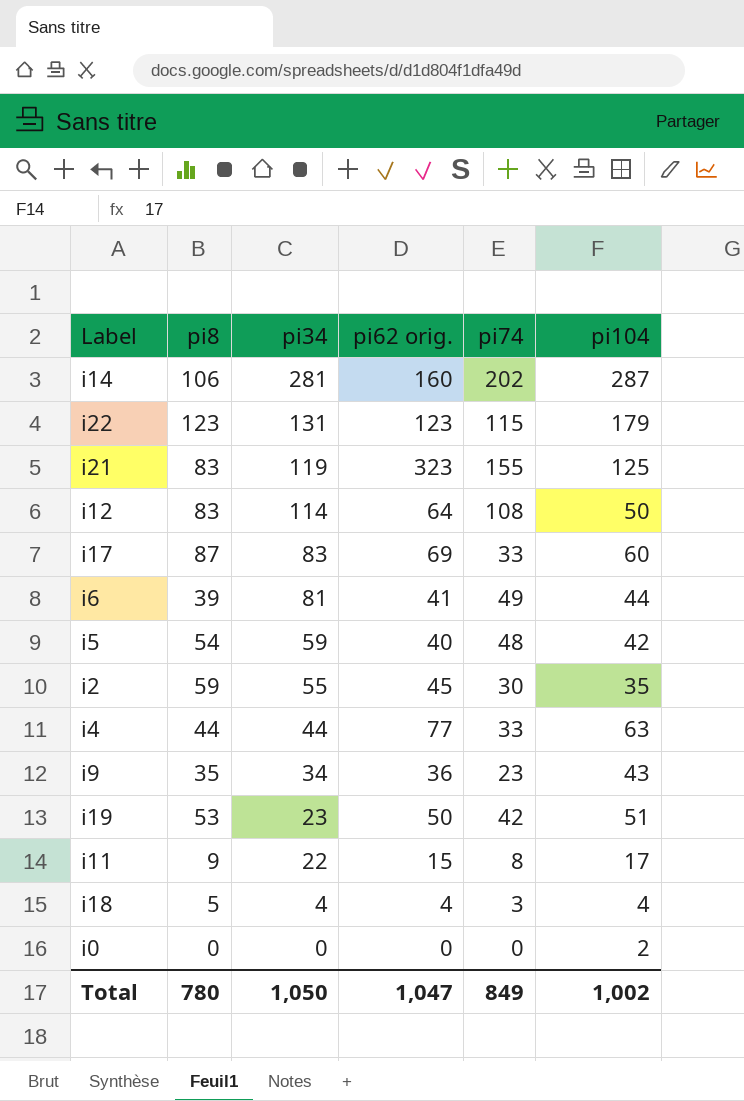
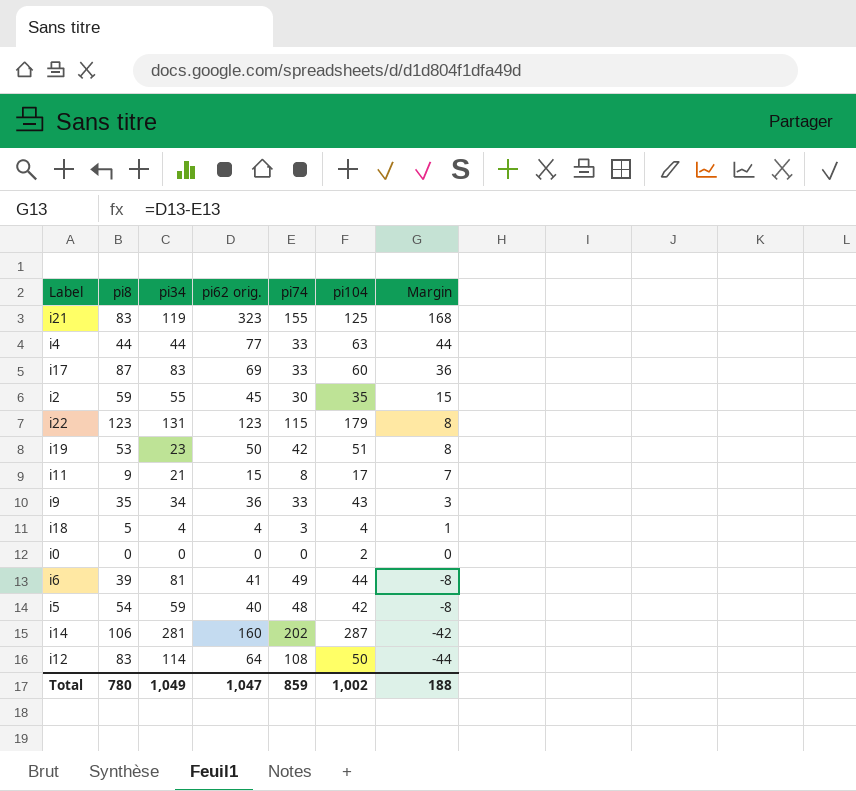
row order: pi34 descending -> Margin descending
column Margin | formula: none -> [pi62 orig.] - [pi74]
i11 | pi34: 22 -> 21
i9 | pi74: 23 -> 33
Total | pi34: 1,050 -> 1,049
Total | pi74: 849 -> 859

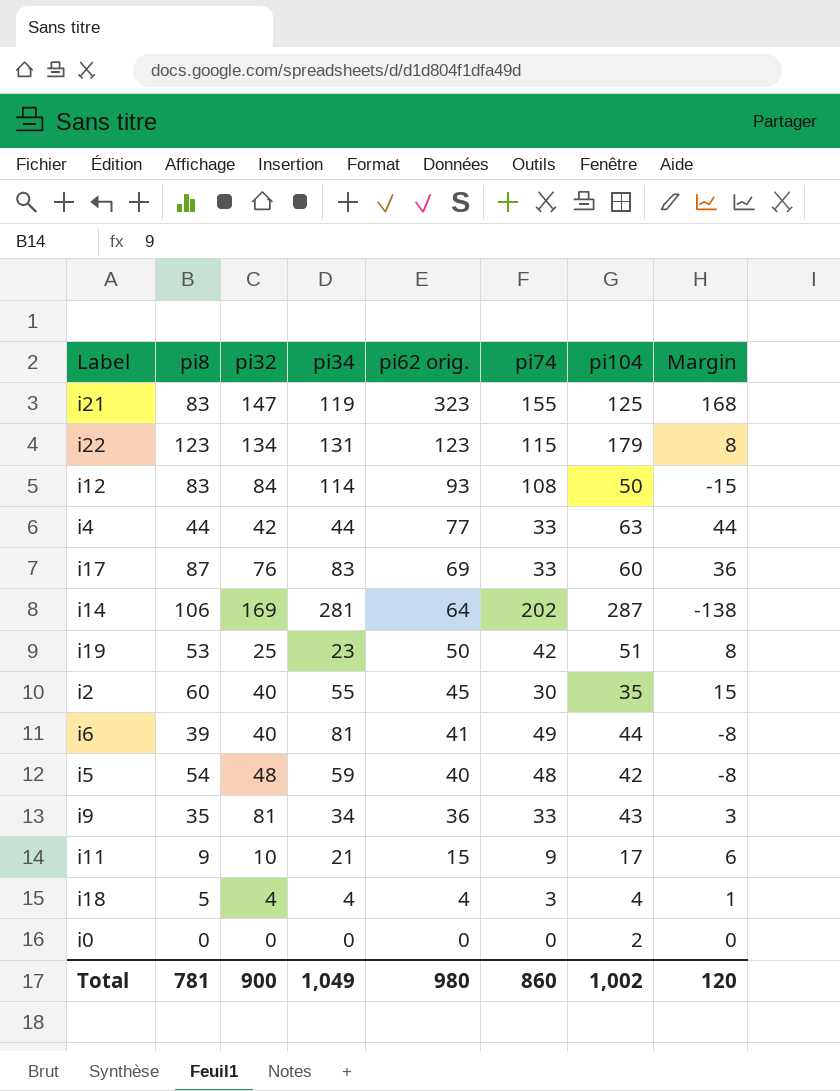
row order: Margin descending -> pi62 orig. descending
column pi32 | position: none -> 3
i12 | pi62 orig.: 64 -> 93
i12 | Margin: -44 -> -15
i14 | pi62 orig.: 160 -> 64
i14 | Margin: -42 -> -138
i2 | pi8: 59 -> 60
i11 | pi74: 8 -> 9
i11 | Margin: 7 -> 6
Total | pi8: 780 -> 781
Total | pi62 orig.: 1,047 -> 980
Total | pi74: 859 -> 860
Total | Margin: 188 -> 120

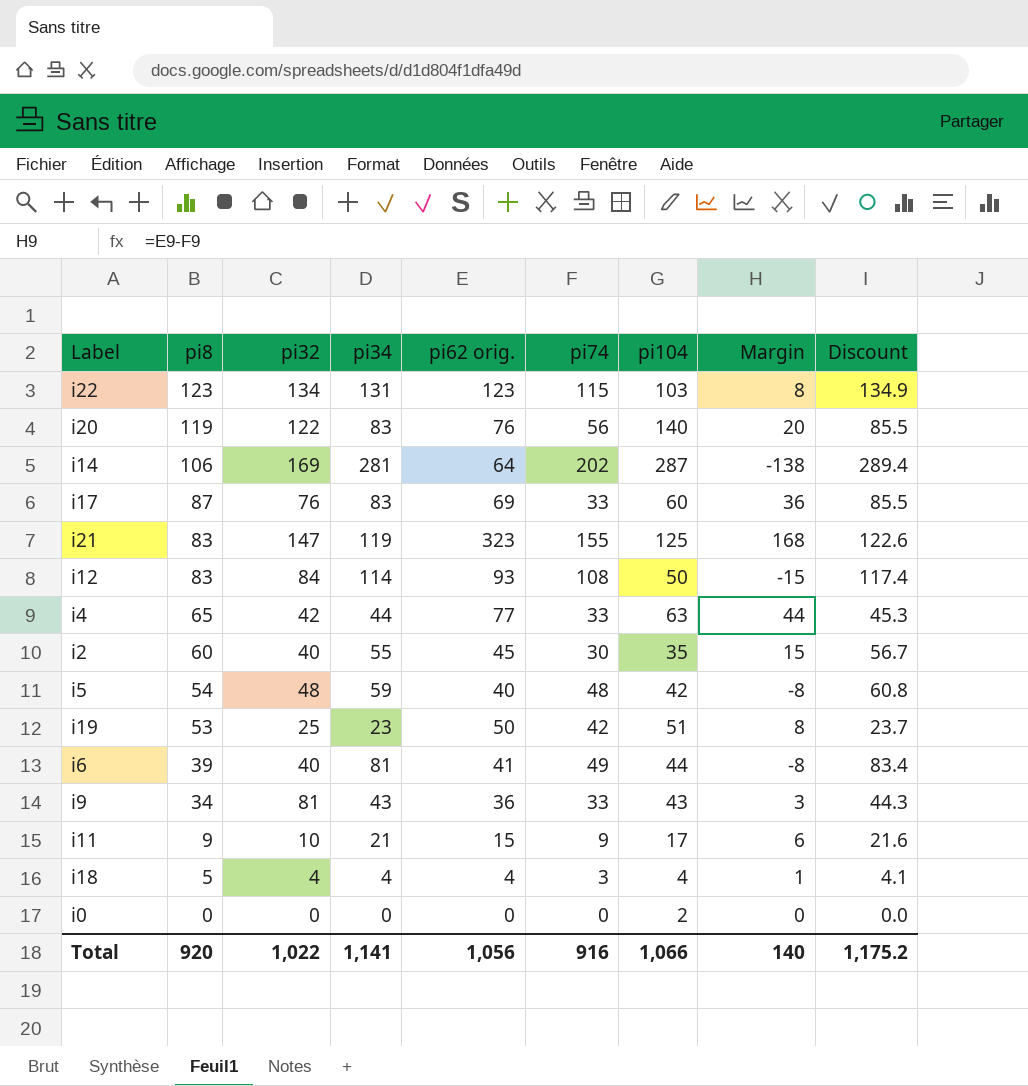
row order: pi62 orig. descending -> pi8 descending
column Discount | formula: none -> [pi34] * 1.03
i22 | pi104: 179 -> 103
row i20: none -> 119 | 122 | 83 | 76 | 56 | 140 | 20 | 85.5
i4 | pi8: 44 -> 65
i9 | pi8: 35 -> 34
i9 | pi34: 34 -> 43
Total | pi8: 781 -> 920
Total | pi32: 900 -> 1,022
Total | pi34: 1,049 -> 1,141
Total | pi62 orig.: 980 -> 1,056
Total | pi74: 860 -> 916
Total | pi104: 1,002 -> 1,066
Total | Margin: 120 -> 140

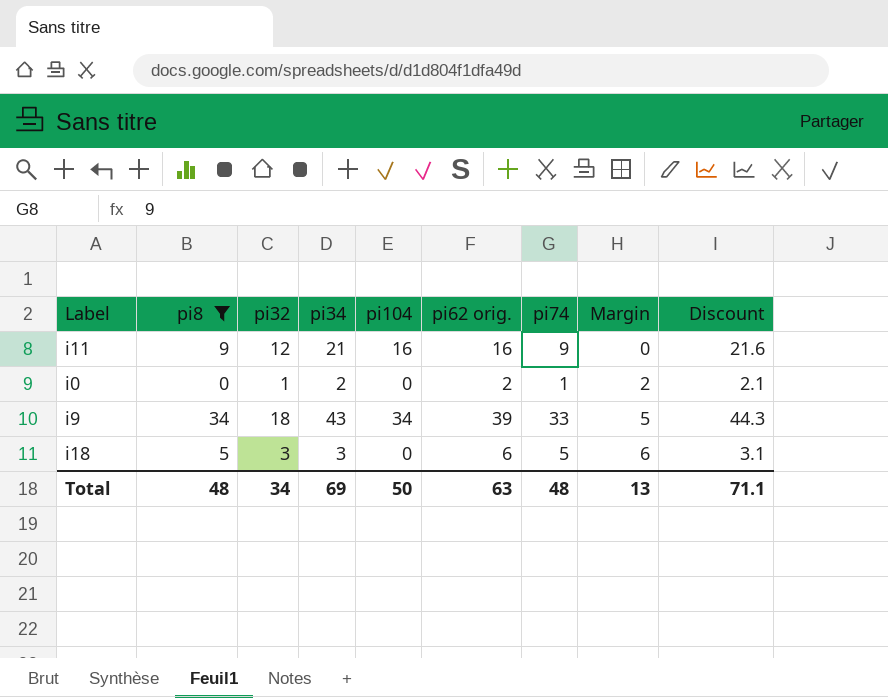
filter: none -> pi8 <= 34
row order: pi8 descending -> Margin ascending
column pi104 | position: 7 -> 5
column Margin | formula: [pi62 orig.] - [pi74] -> [pi62 orig.] - [pi104]
i11 | pi32: 10 -> 12
i11 | pi104: 17 -> 16
i11 | pi62 orig.: 15 -> 16
i0 | pi32: 0 -> 1
i0 | pi34: 0 -> 2
i0 | pi104: 2 -> 0
i0 | pi62 orig.: 0 -> 2
i0 | pi74: 0 -> 1
i0 | Discount: 0.0 -> 2.1
i9 | pi32: 81 -> 18
i9 | pi104: 43 -> 34
i9 | pi62 orig.: 36 -> 39
i18 | pi32: 4 -> 3
i18 | pi34: 4 -> 3
i18 | pi104: 4 -> 0
i18 | pi62 orig.: 4 -> 6
i18 | pi74: 3 -> 5
i18 | Discount: 4.1 -> 3.1
Total | pi8: 920 -> 48
Total | pi32: 1,022 -> 34
Total | pi34: 1,141 -> 69
Total | pi104: 1,066 -> 50
Total | pi62 orig.: 1,056 -> 63
Total | pi74: 916 -> 48
Total | Margin: 140 -> 13
Total | Discount: 1,175.2 -> 71.1

